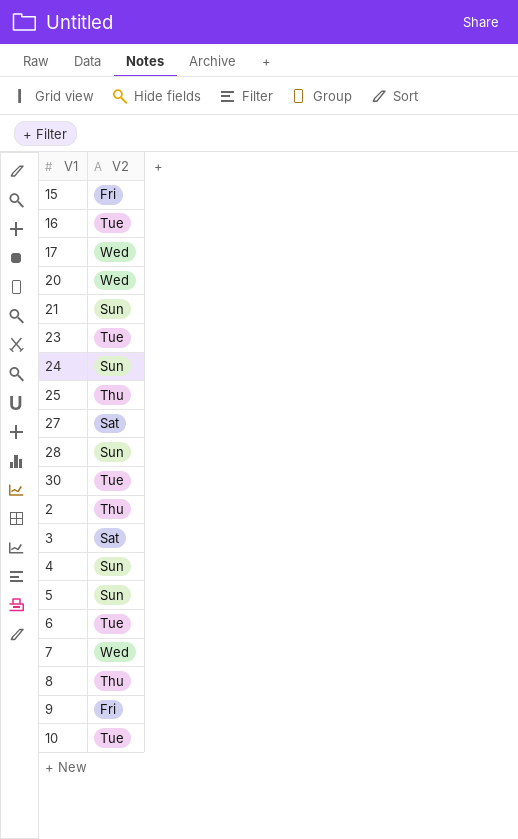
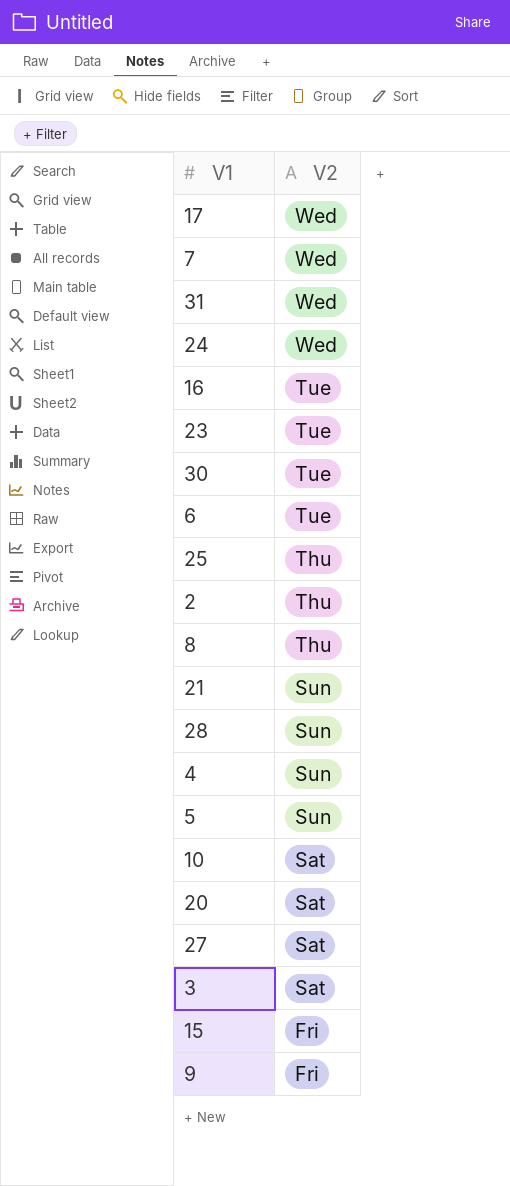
row order: none -> V2 descending
row 31: none -> Wed
24 | V2: Sun -> Wed
10 | V2: Tue -> Sat
20 | V2: Wed -> Sat

